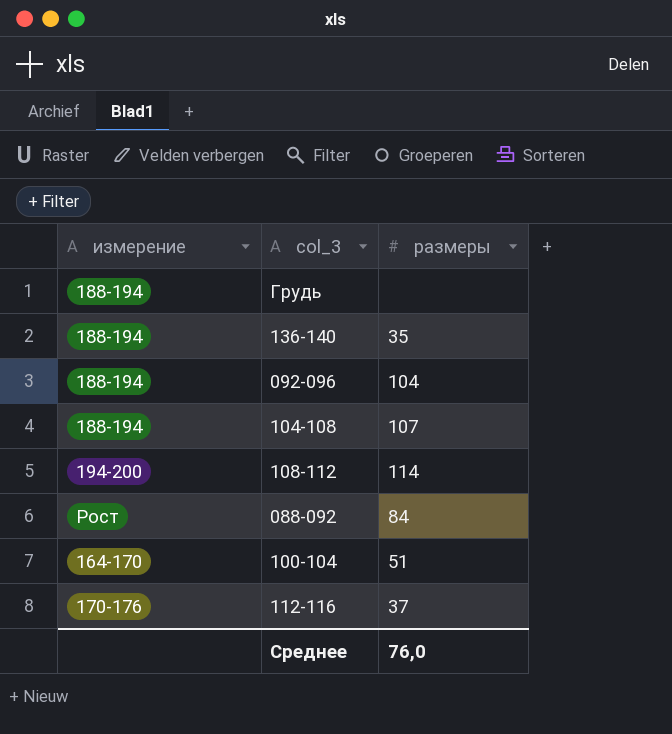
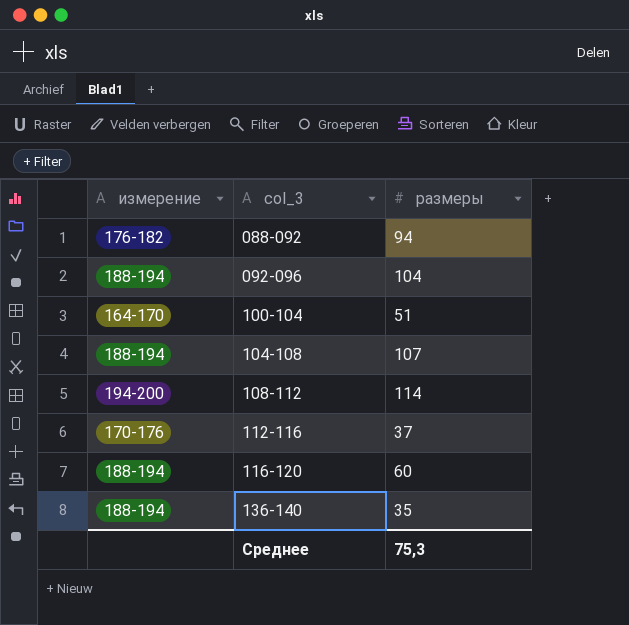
row order: none -> col_3 ascending
row Грудь: 188-194 | none -> none
088-092 | измерение: Рост -> 176-182
088-092 | размеры: 84 -> 94
row 116-120: none -> 188-194 | 60
Среднее | размеры: 76,0 -> 75,3

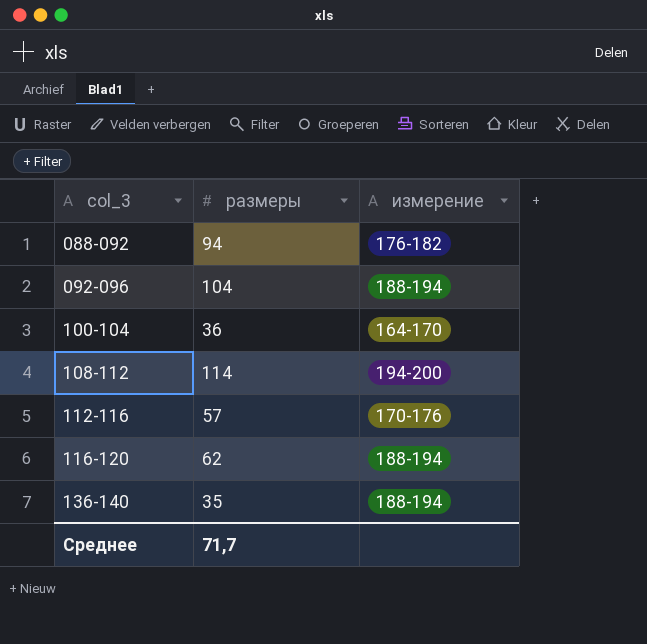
column измерение | position: 1 -> 3
row 104-108: 188-194 | 107 -> none
100-104 | размеры: 51 -> 36
112-116 | размеры: 37 -> 57
116-120 | размеры: 60 -> 62
Среднее | размеры: 75,3 -> 71,7

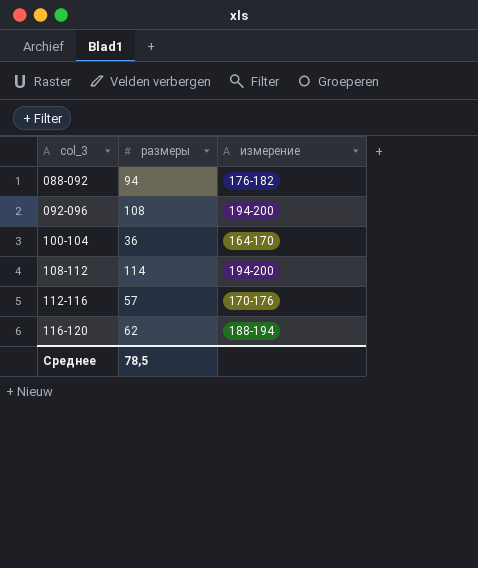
row 136-140: 35 | 188-194 -> none
092-096 | размеры: 104 -> 108
092-096 | измерение: 188-194 -> 194-200
Среднее | размеры: 71,7 -> 78,5

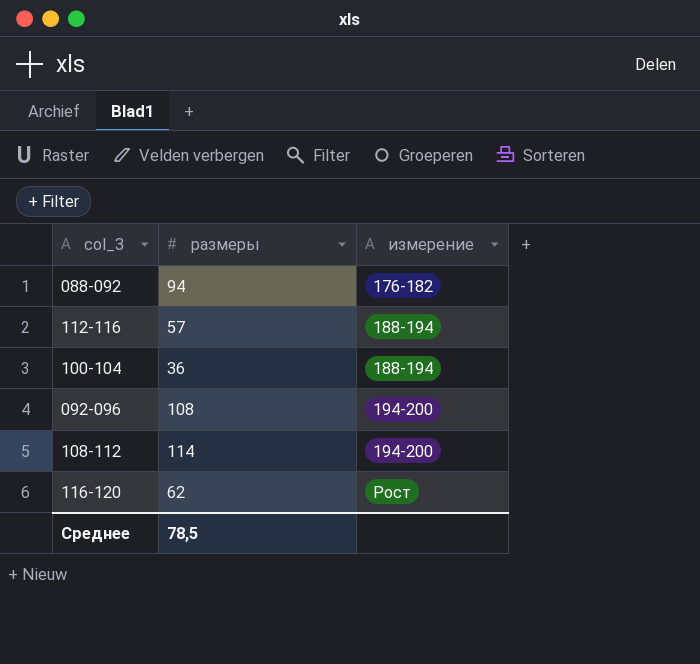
row order: col_3 ascending -> измерение ascending
112-116 | измерение: 170-176 -> 188-194
100-104 | измерение: 164-170 -> 188-194
116-120 | измерение: 188-194 -> Рост

